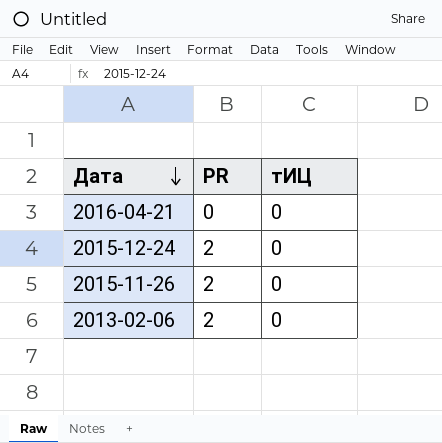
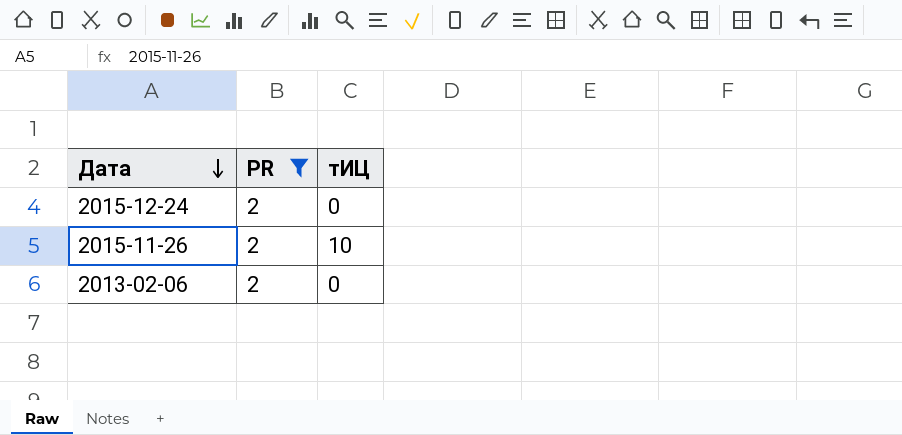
filter: none -> PR = 2
2015-11-26 | тИЦ: 0 -> 10

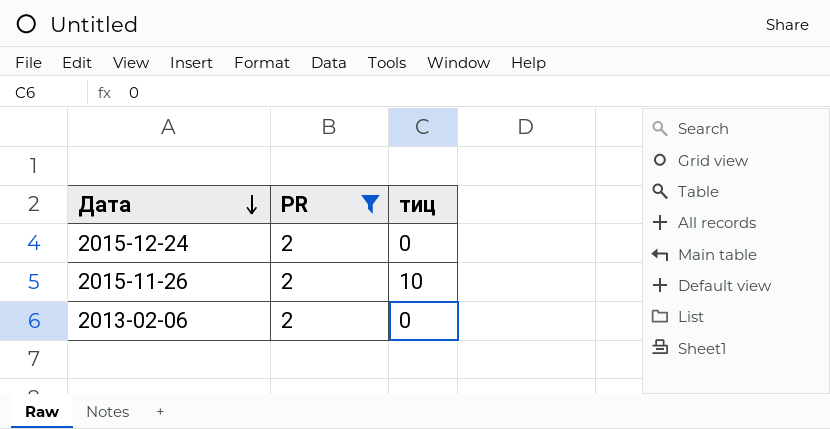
column name: тИЦ -> тиц

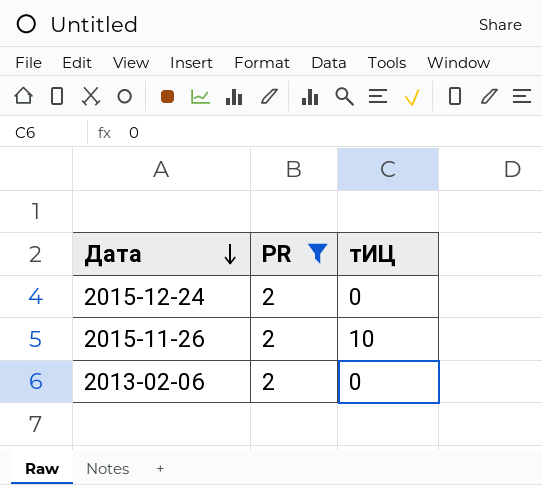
column name: тиц -> тИЦ

